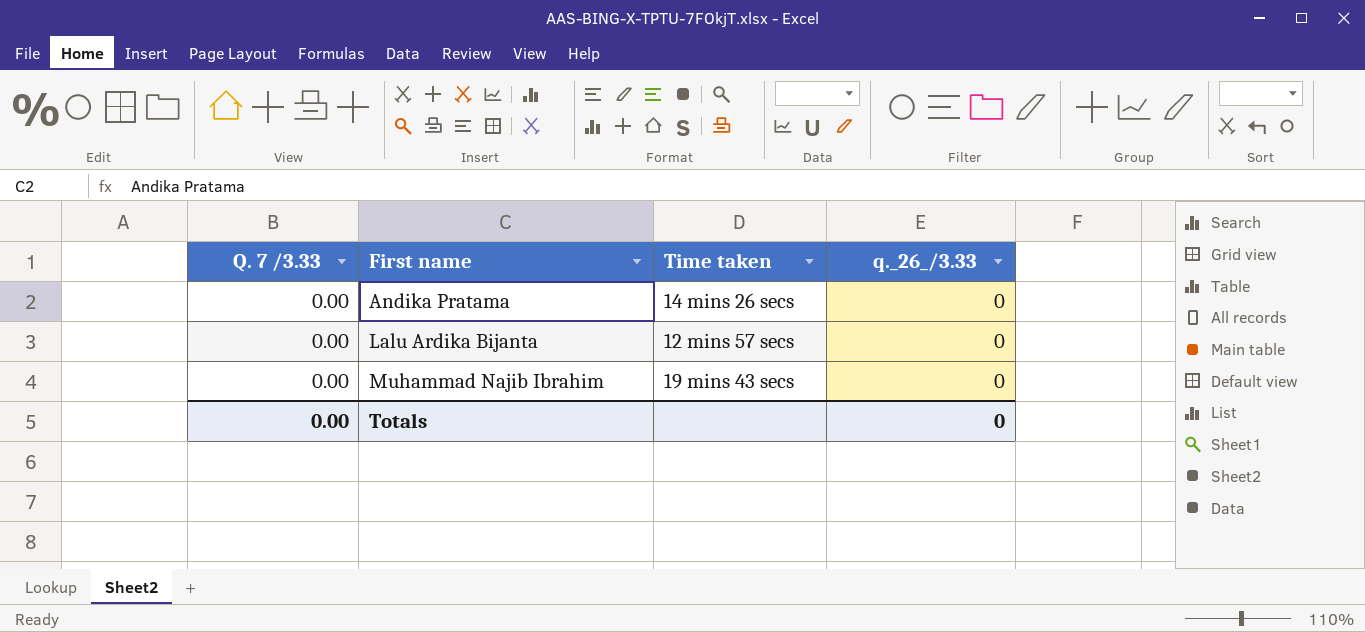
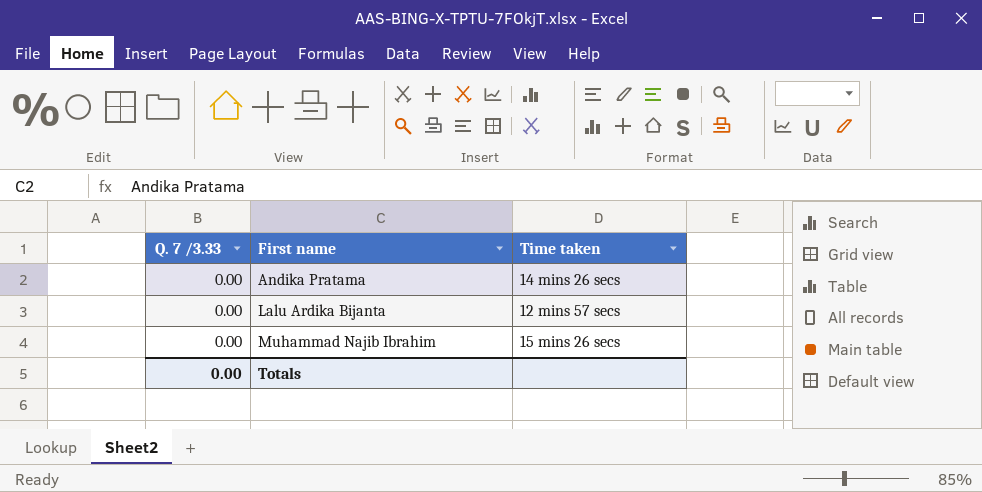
column q._26_/3.33 | position: 4 -> none
Muhammad Najib Ibrahim | Time taken: 19 mins 43 secs -> 15 mins 26 secs

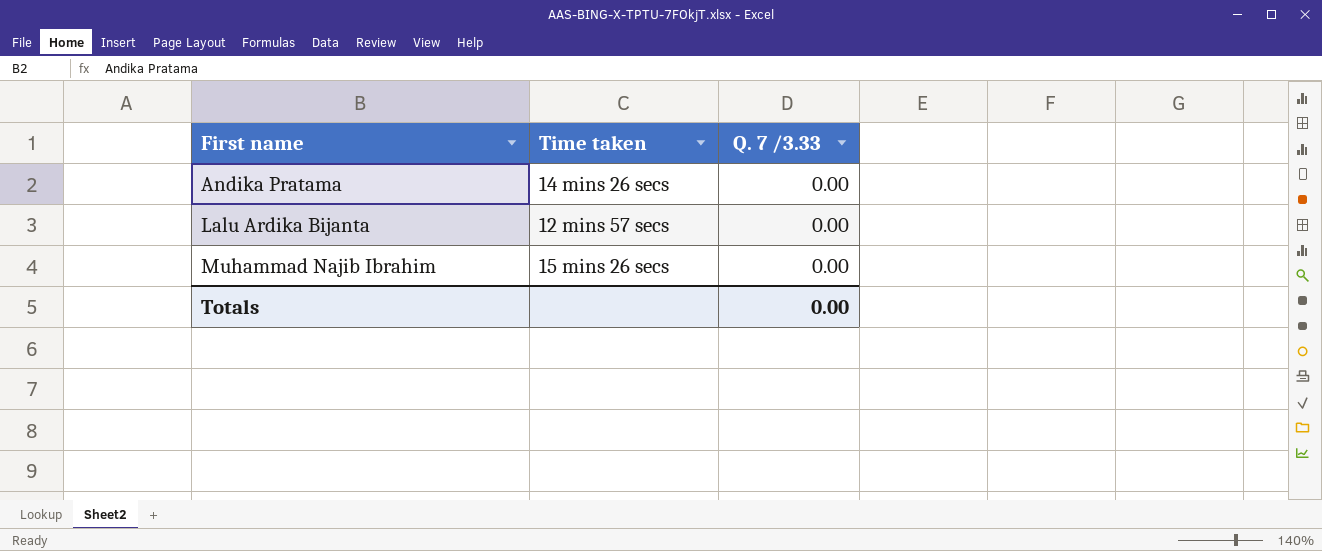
column Q. 7 /3.33 | position: 1 -> 3

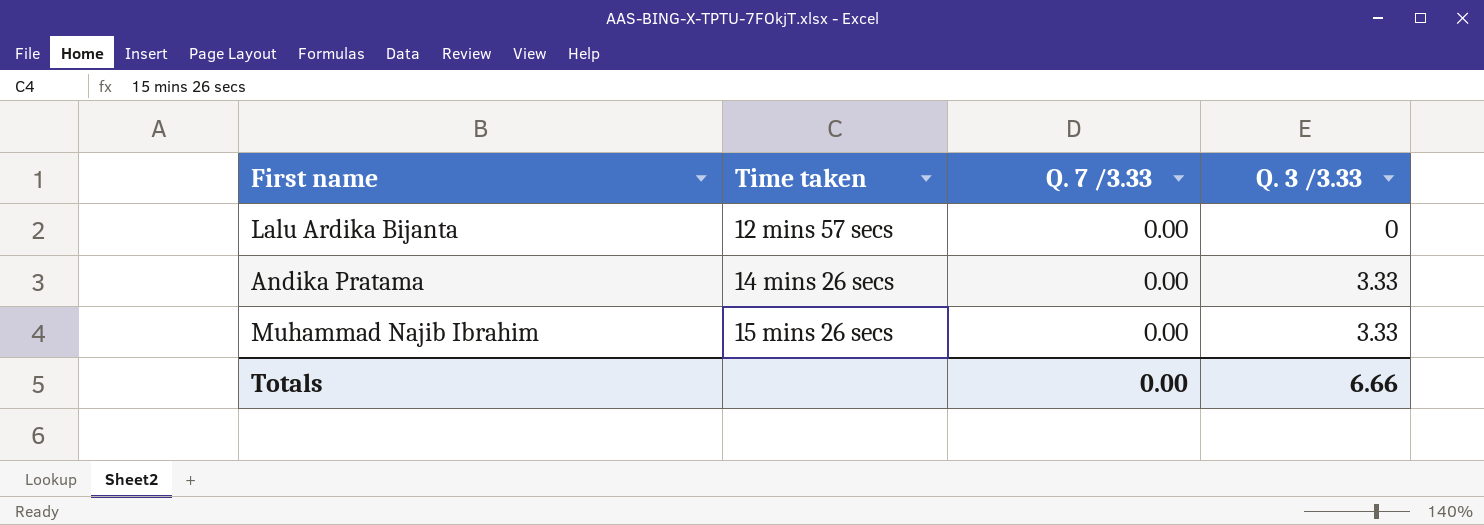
row order: First name ascending -> Time taken ascending
column Q. 3 /3.33 | position: none -> 4

